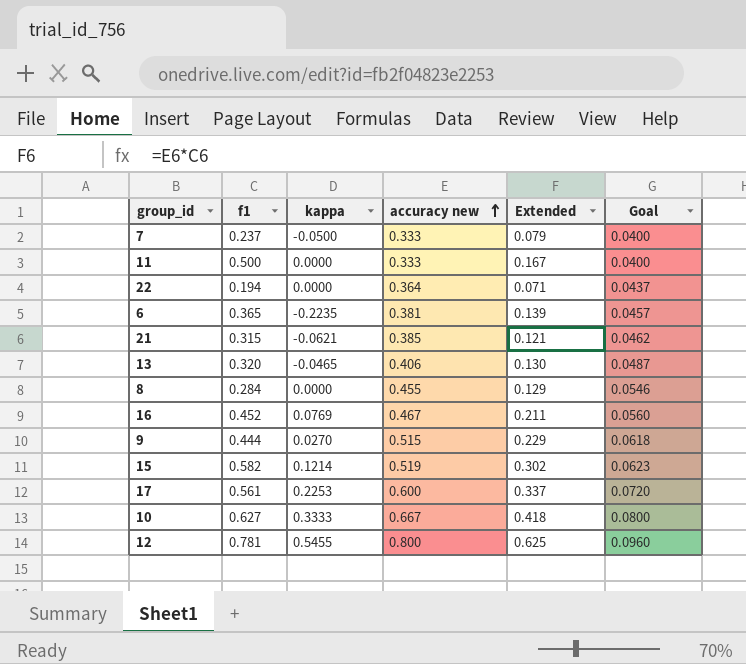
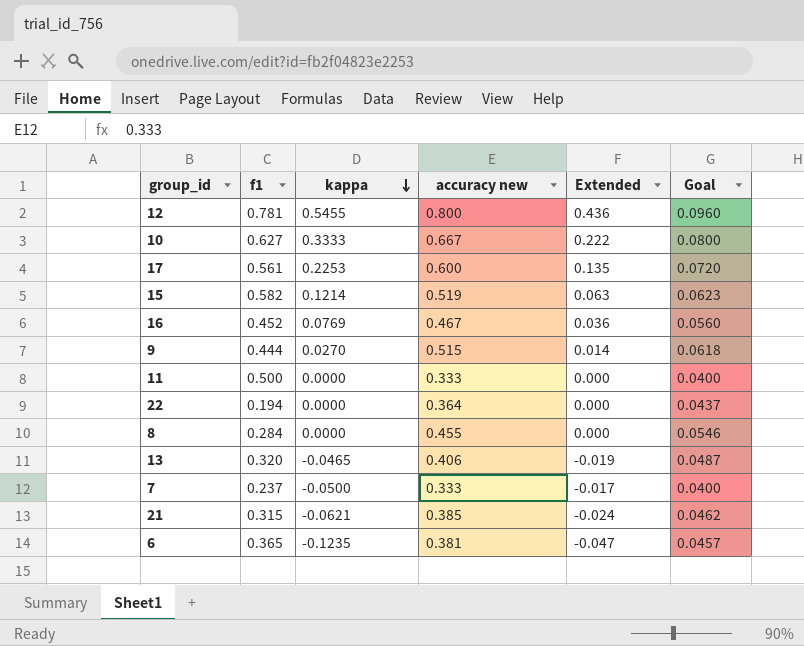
row order: accuracy new ascending -> kappa descending
column Extended | formula: [f1] * [accuracy new] -> [kappa] * [accuracy new]
6 | kappa: -0.2235 -> -0.1235

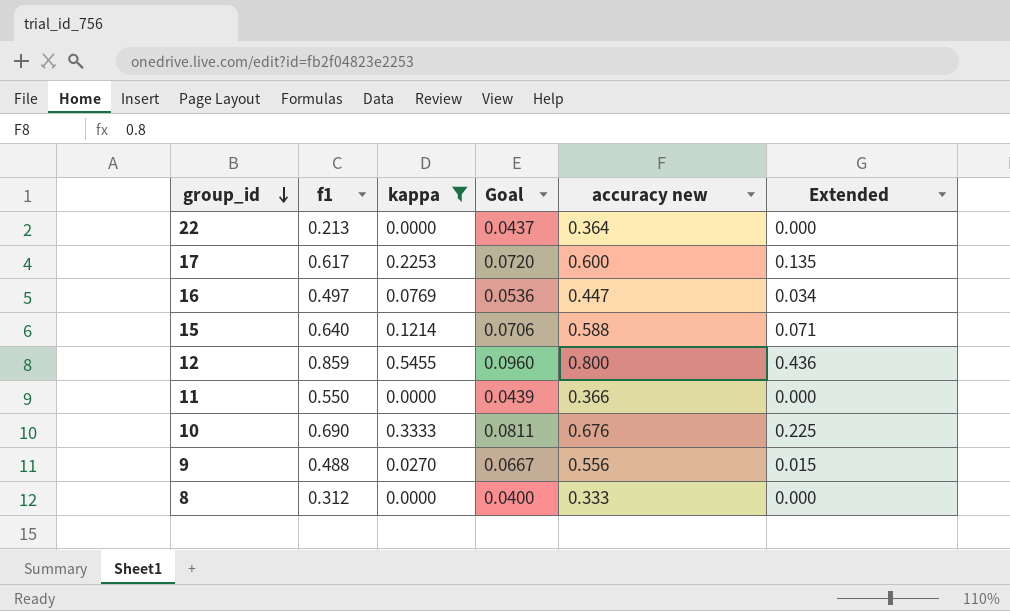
filter: none -> kappa >= 0.0000
row order: kappa descending -> group_id descending
column Goal | position: 6 -> 4
22 | f1: 0.194 -> 0.213
17 | f1: 0.561 -> 0.617
16 | f1: 0.452 -> 0.497
16 | Goal: 0.0560 -> 0.0536
16 | accuracy new: 0.467 -> 0.447
16 | Extended: 0.036 -> 0.034
15 | f1: 0.582 -> 0.640
15 | Goal: 0.0623 -> 0.0706
15 | accuracy new: 0.519 -> 0.588
15 | Extended: 0.063 -> 0.071
12 | f1: 0.781 -> 0.859
11 | f1: 0.500 -> 0.550
11 | Goal: 0.0400 -> 0.0439
11 | accuracy new: 0.333 -> 0.366
10 | f1: 0.627 -> 0.690
10 | Goal: 0.0800 -> 0.0811
10 | accuracy new: 0.667 -> 0.676
10 | Extended: 0.222 -> 0.225
9 | f1: 0.444 -> 0.488
9 | Goal: 0.0618 -> 0.0667
9 | accuracy new: 0.515 -> 0.556
9 | Extended: 0.014 -> 0.015
8 | f1: 0.284 -> 0.312
8 | Goal: 0.0546 -> 0.0400
8 | accuracy new: 0.455 -> 0.333

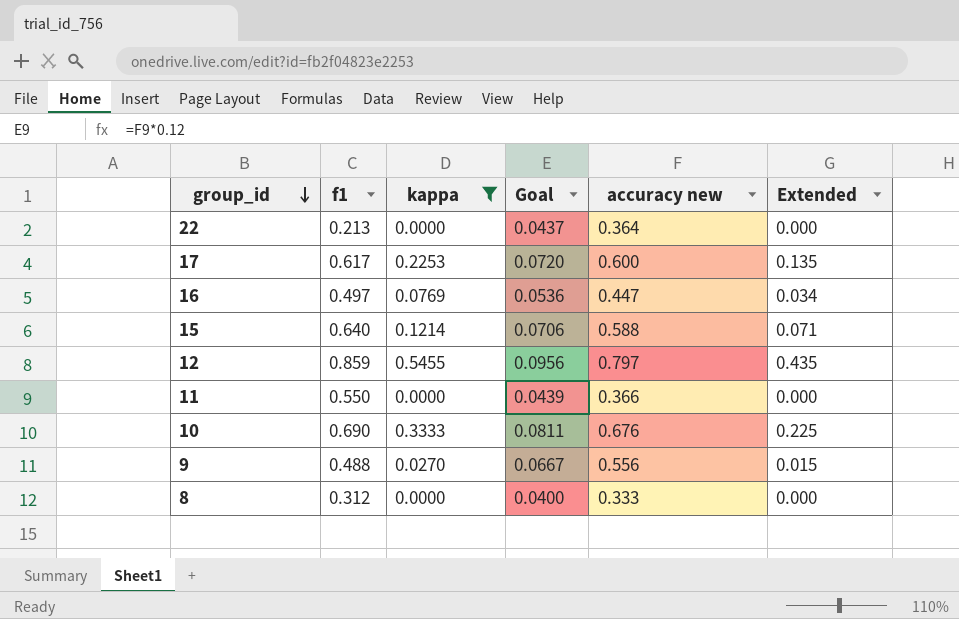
12 | Goal: 0.0960 -> 0.0956
12 | accuracy new: 0.800 -> 0.797
12 | Extended: 0.436 -> 0.435

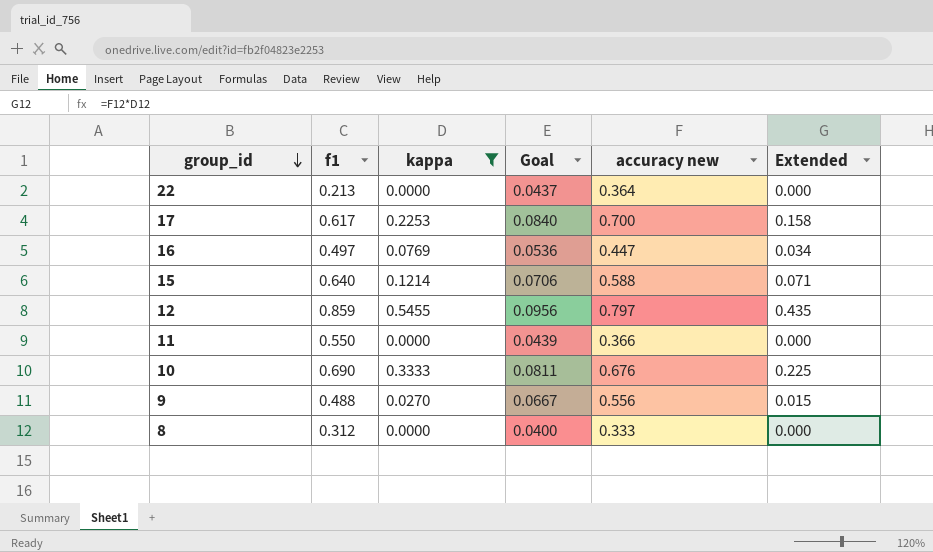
17 | Goal: 0.0720 -> 0.0840
17 | accuracy new: 0.600 -> 0.700
17 | Extended: 0.135 -> 0.158

